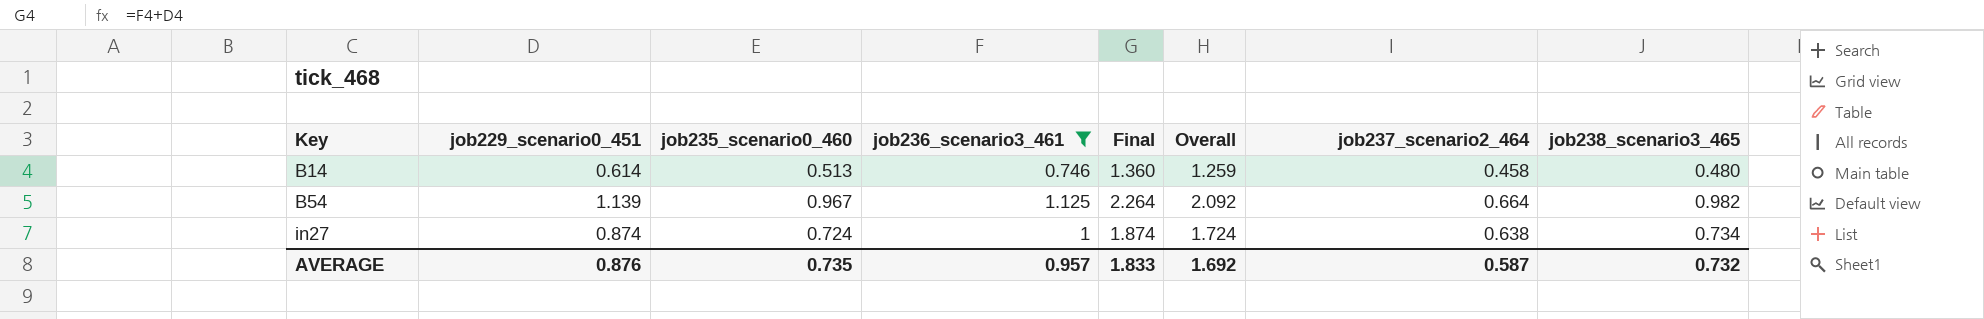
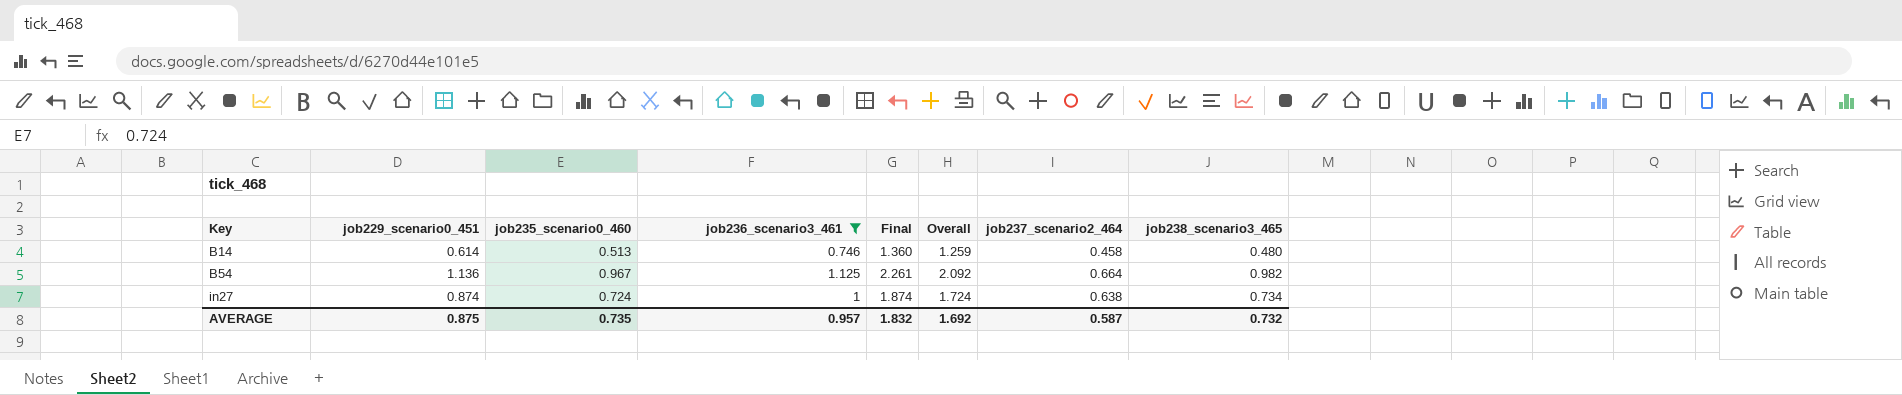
B54 | job229_scenario0_451: 1.139 -> 1.136
B54 | Final: 2.264 -> 2.261
AVERAGE | job229_scenario0_451: 0.876 -> 0.875
AVERAGE | Final: 1.833 -> 1.832

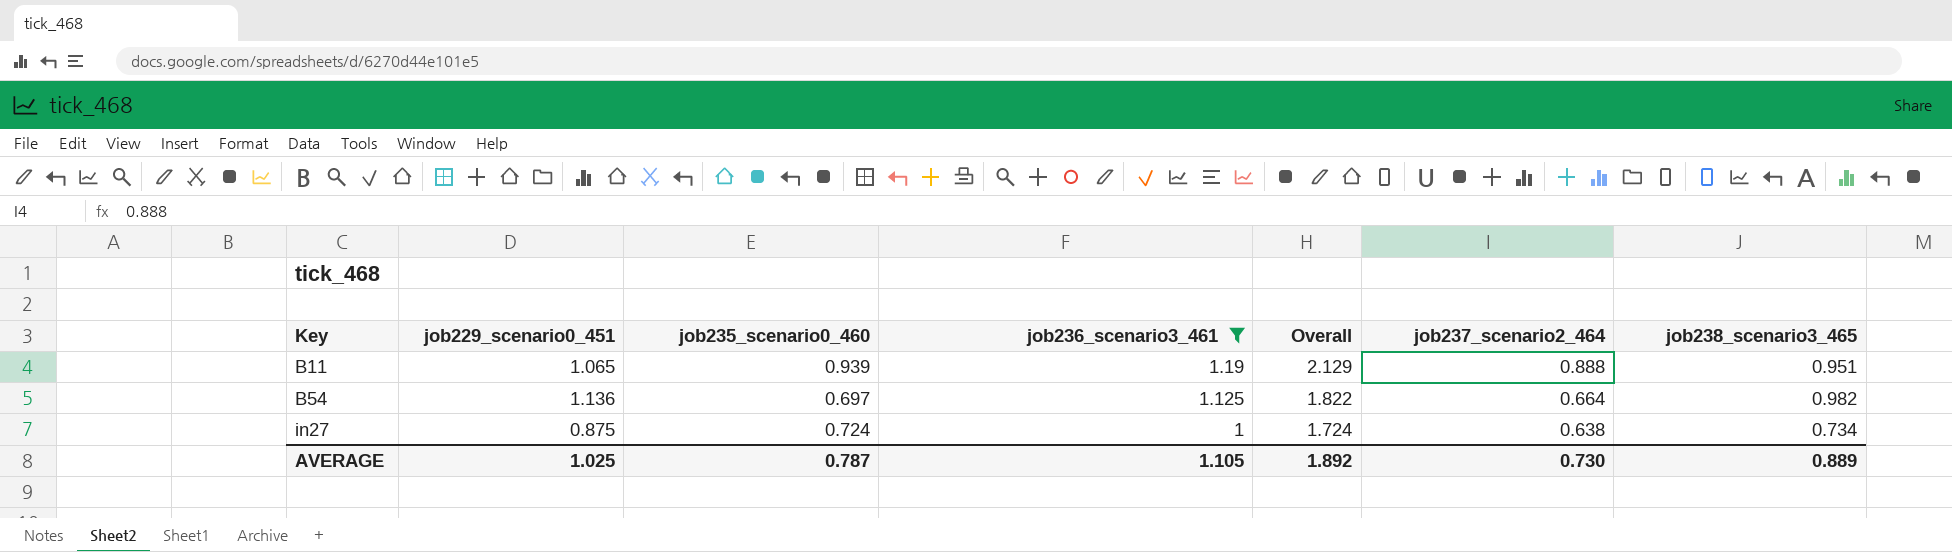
column Final | formula: [job229_scenario0_451] + [job236_scenario3_461] -> none
row B14: 0.614 | 0.513 | 0.746 | 1.360 | 1.259 | 0.458 | 0.480 -> none
row B11: none -> 1.065 | 0.939 | 1.19 | 2.129 | 0.888 | 0.951
B54 | job235_scenario0_460: 0.967 -> 0.697
B54 | Overall: 2.092 -> 1.822
in27 | job229_scenario0_451: 0.874 -> 0.875
AVERAGE | job229_scenario0_451: 0.875 -> 1.025
AVERAGE | job235_scenario0_460: 0.735 -> 0.787
AVERAGE | job236_scenario3_461: 0.957 -> 1.105
AVERAGE | Overall: 1.692 -> 1.892
AVERAGE | job237_scenario2_464: 0.587 -> 0.730
AVERAGE | job238_scenario3_465: 0.732 -> 0.889

